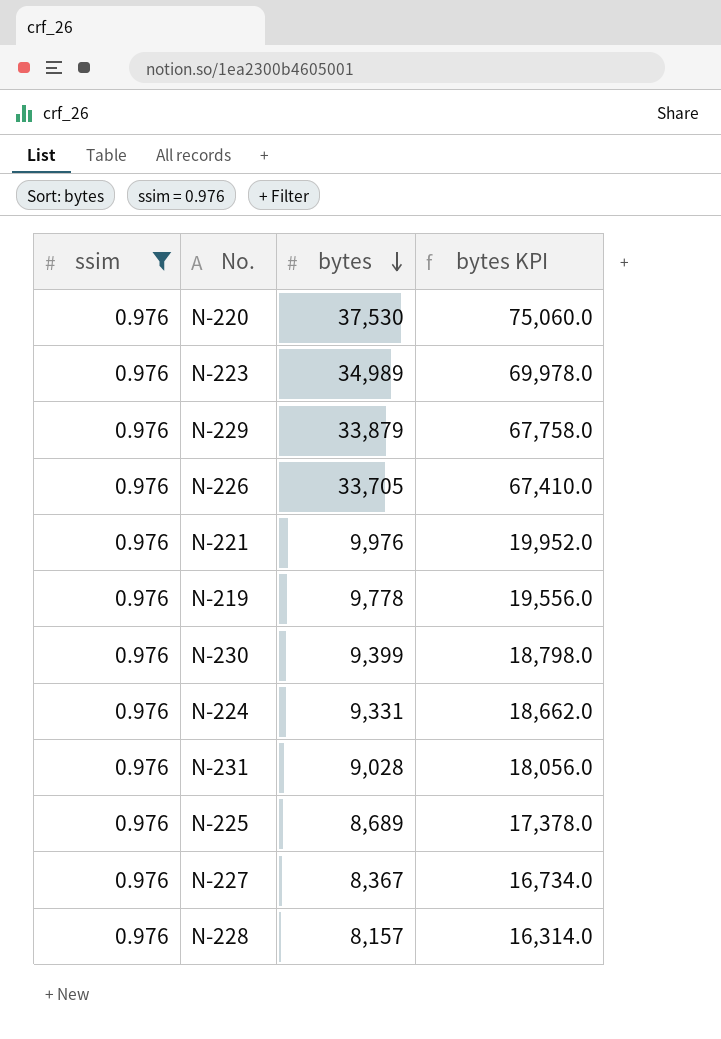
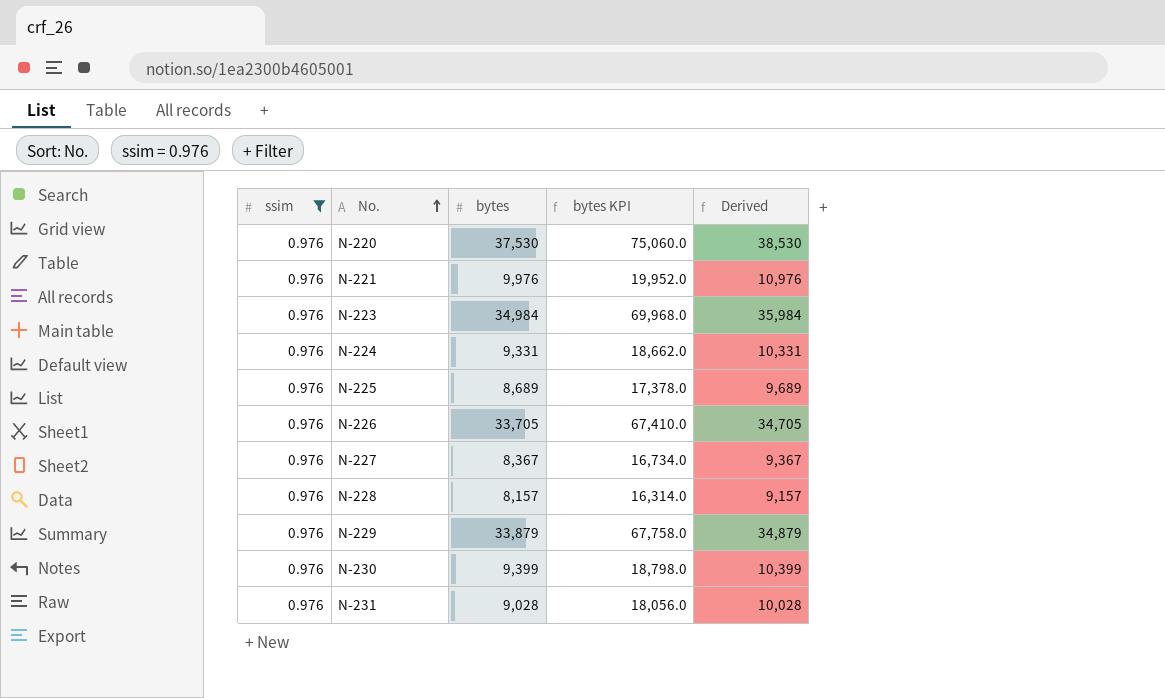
row order: bytes descending -> No. ascending
column Derived | formula: none -> [bytes] + 1000
row N-219: 0.976 | 9,778 | 19,556.0 -> none
N-223 | bytes: 34,989 -> 34,984
N-223 | bytes KPI: 69,978.0 -> 69,968.0

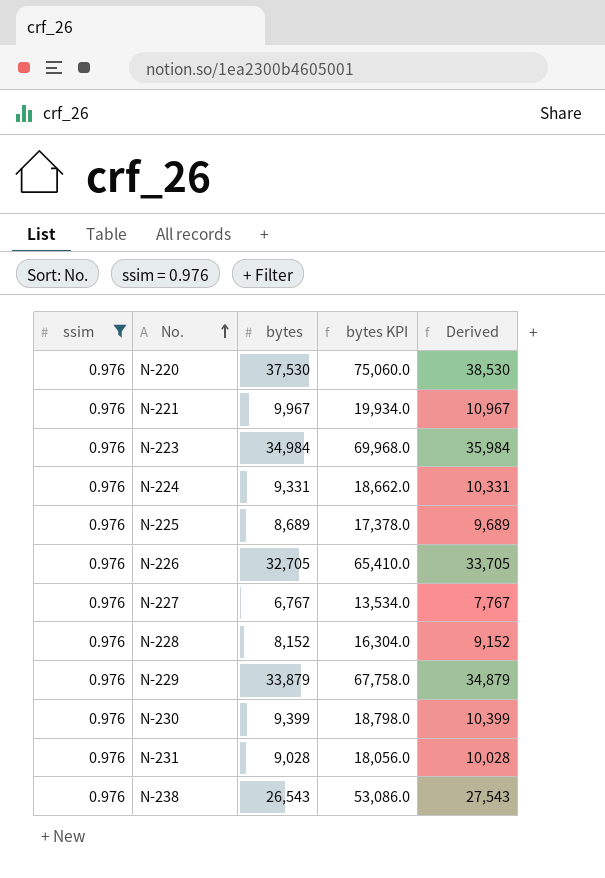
N-221 | bytes: 9,976 -> 9,967
N-221 | bytes KPI: 19,952.0 -> 19,934.0
N-221 | Derived: 10,976 -> 10,967
N-226 | bytes: 33,705 -> 32,705
N-226 | bytes KPI: 67,410.0 -> 65,410.0
N-226 | Derived: 34,705 -> 33,705
N-227 | bytes: 8,367 -> 6,767
N-227 | bytes KPI: 16,734.0 -> 13,534.0
N-227 | Derived: 9,367 -> 7,767
N-228 | bytes: 8,157 -> 8,152
N-228 | bytes KPI: 16,314.0 -> 16,304.0
N-228 | Derived: 9,157 -> 9,152
row N-238: none -> 0.976 | 26,543 | 53,086.0 | 27,543

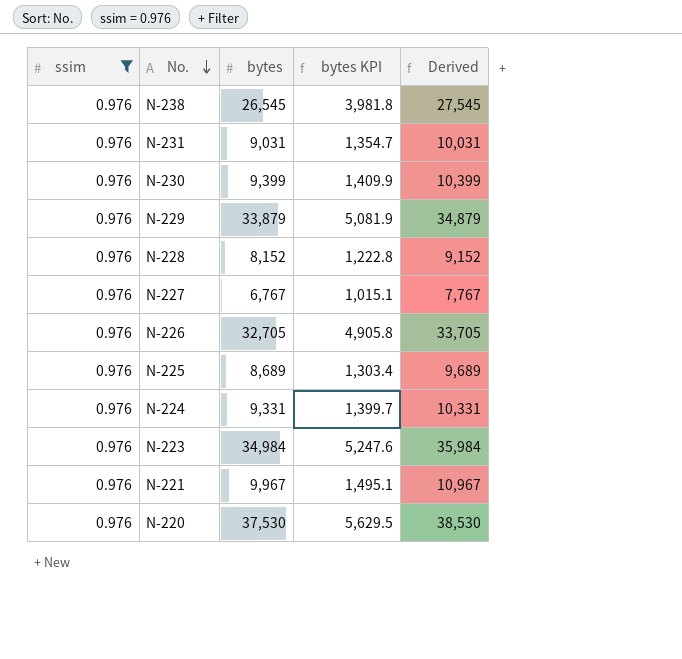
row order: No. ascending -> No. descending
column bytes KPI | formula: [bytes] * 2 -> [bytes] * 0.15
N-238 | bytes: 26,543 -> 26,545
N-238 | Derived: 27,543 -> 27,545
N-231 | bytes: 9,028 -> 9,031
N-231 | Derived: 10,028 -> 10,031

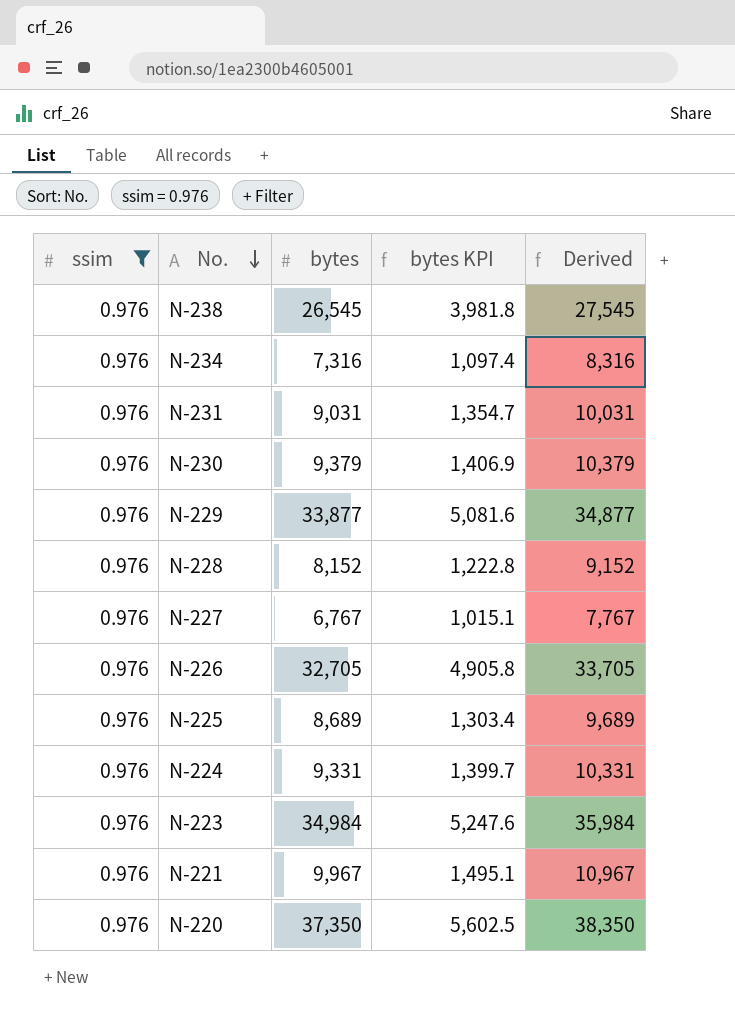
row N-234: none -> 0.976 | 7,316 | 1,097.4 | 8,316
N-230 | bytes: 9,399 -> 9,379
N-230 | bytes KPI: 1,409.9 -> 1,406.9
N-230 | Derived: 10,399 -> 10,379
N-229 | bytes: 33,879 -> 33,877
N-229 | bytes KPI: 5,081.9 -> 5,081.6
N-229 | Derived: 34,879 -> 34,877
N-220 | bytes: 37,530 -> 37,350
N-220 | bytes KPI: 5,629.5 -> 5,602.5
N-220 | Derived: 38,530 -> 38,350

